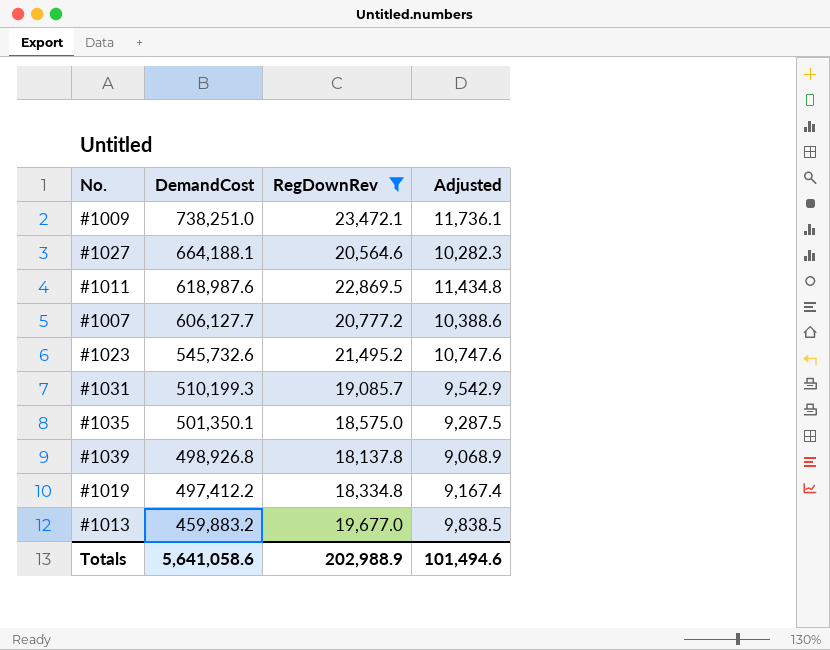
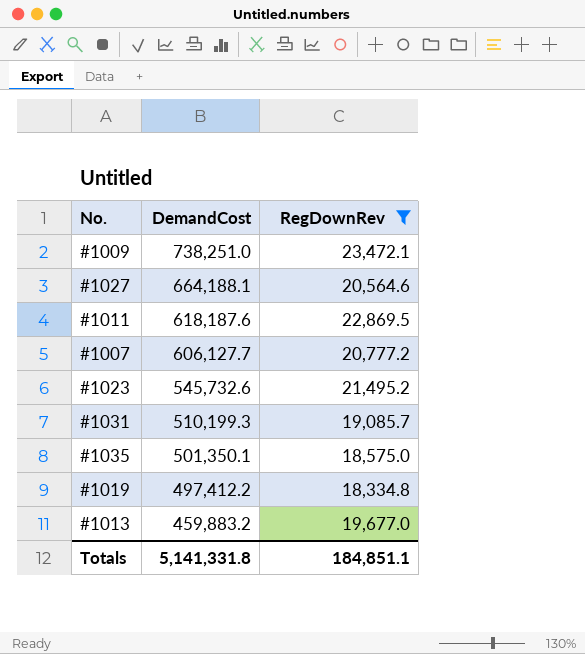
column Adjusted | formula: [RegDownRev] * 0.5 -> none
row #1039: 498,926.8 | 18,137.8 | 9,068.9 -> none
#1011 | DemandCost: 618,987.6 -> 618,187.6
Totals | DemandCost: 5,641,058.6 -> 5,141,331.8
Totals | RegDownRev: 202,988.9 -> 184,851.1

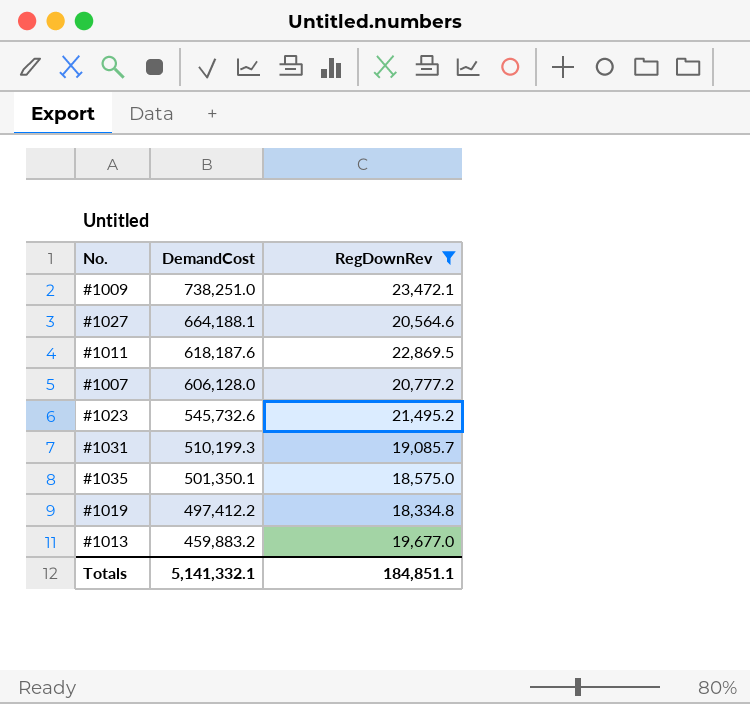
#1007 | DemandCost: 606,127.7 -> 606,128.0
Totals | DemandCost: 5,141,331.8 -> 5,141,332.1

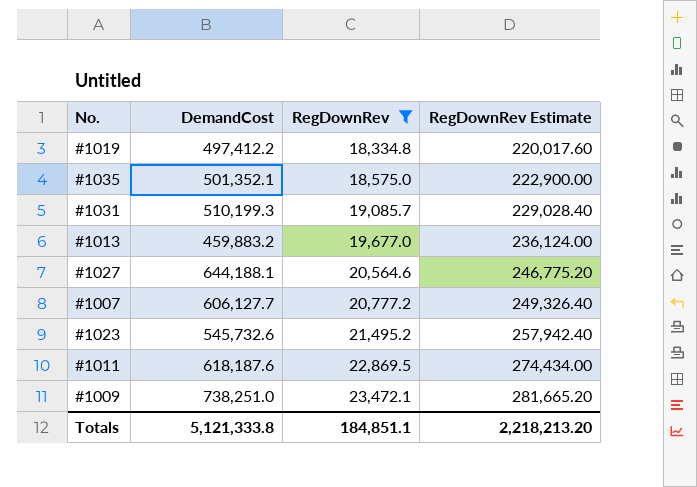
row order: DemandCost descending -> RegDownRev ascending
column RegDownRev Estimate | formula: none -> [RegDownRev] * 12
#1035 | DemandCost: 501,350.1 -> 501,352.1
#1027 | DemandCost: 664,188.1 -> 644,188.1
#1007 | DemandCost: 606,128.0 -> 606,127.7
Totals | DemandCost: 5,141,332.1 -> 5,121,333.8

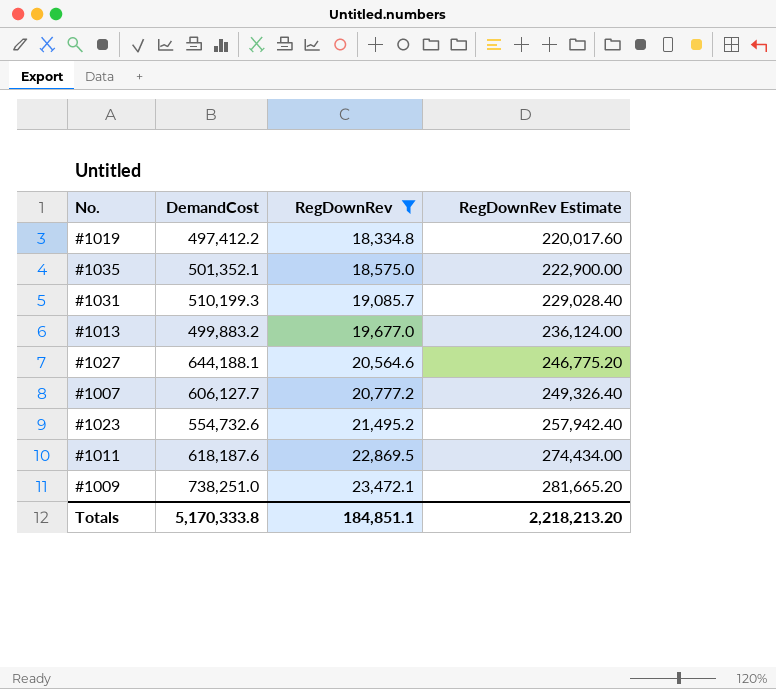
#1013 | DemandCost: 459,883.2 -> 499,883.2
#1023 | DemandCost: 545,732.6 -> 554,732.6
Totals | DemandCost: 5,121,333.8 -> 5,170,333.8

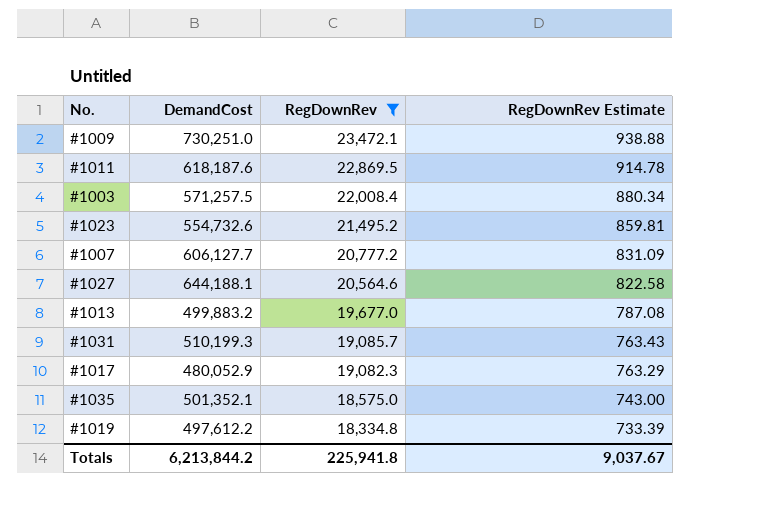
row order: RegDownRev ascending -> RegDownRev descending
column RegDownRev Estimate | formula: [RegDownRev] * 12 -> [RegDownRev] * 0.04
#1009 | DemandCost: 738,251.0 -> 730,251.0
row #1003: none -> 571,257.5 | 22,008.4 | 880.34
row #1017: none -> 480,052.9 | 19,082.3 | 763.29
#1019 | DemandCost: 497,412.2 -> 497,612.2
Totals | DemandCost: 5,170,333.8 -> 6,213,844.2
Totals | RegDownRev: 184,851.1 -> 225,941.8
Totals | RegDownRev Estimate: 2,218,213.20 -> 9,037.67

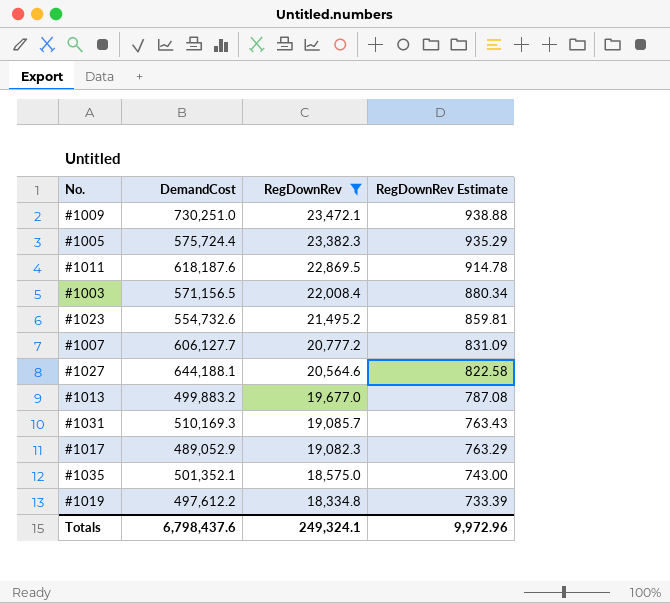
row #1005: none -> 575,724.4 | 23,382.3 | 935.29
#1003 | DemandCost: 571,257.5 -> 571,156.5
#1031 | DemandCost: 510,199.3 -> 510,169.3
#1017 | DemandCost: 480,052.9 -> 489,052.9
Totals | DemandCost: 6,213,844.2 -> 6,798,437.6
Totals | RegDownRev: 225,941.8 -> 249,324.1
Totals | RegDownRev Estimate: 9,037.67 -> 9,972.96

